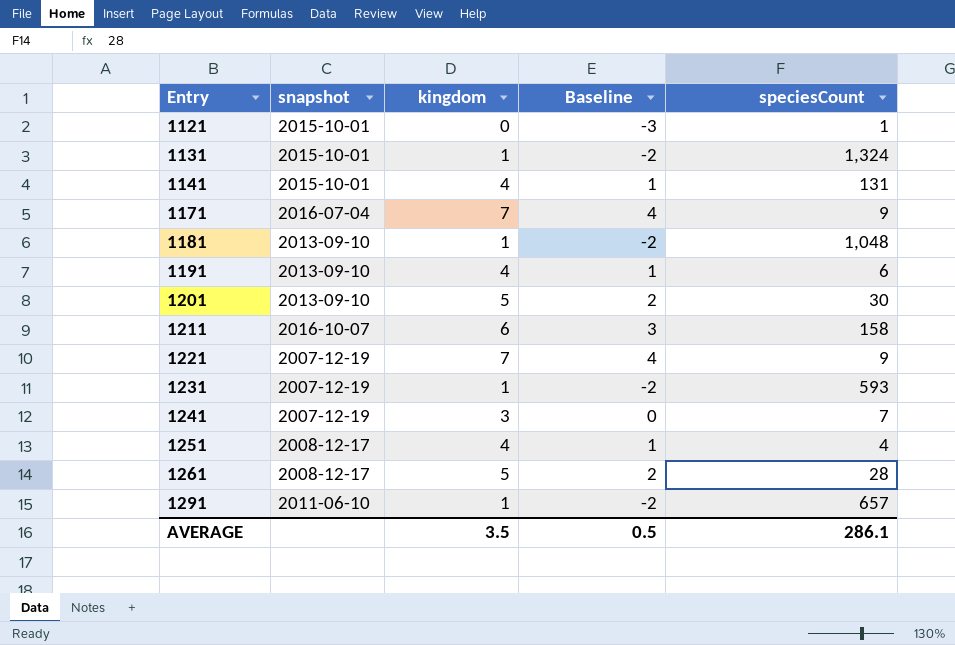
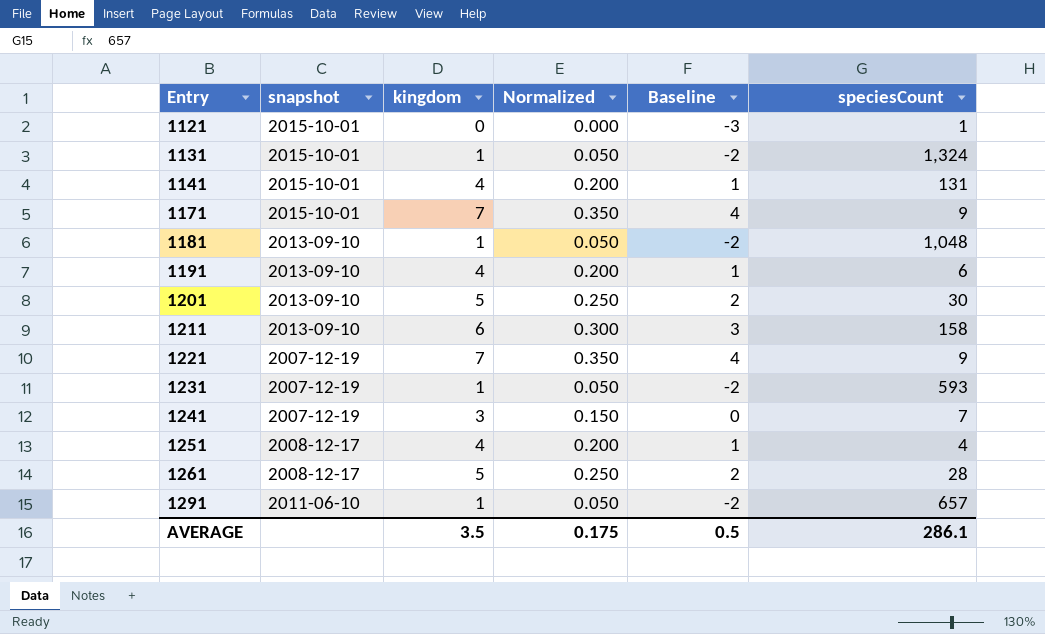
column Normalized | formula: none -> [kingdom] * 0.05
1171 | snapshot: 2016-07-04 -> 2015-10-01
1211 | snapshot: 2016-10-07 -> 2013-09-10

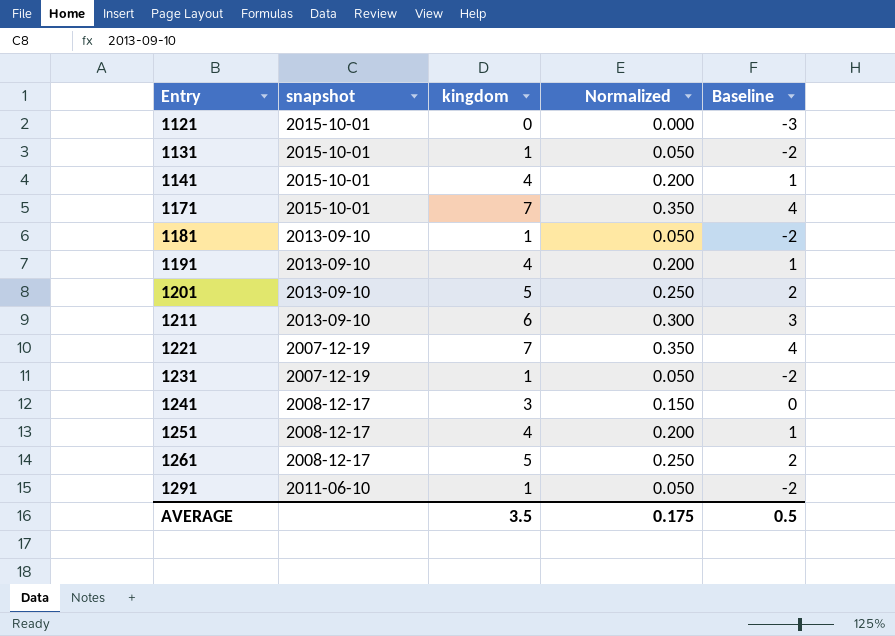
column speciesCount | position: 6 -> none
1241 | snapshot: 2007-12-19 -> 2008-12-17

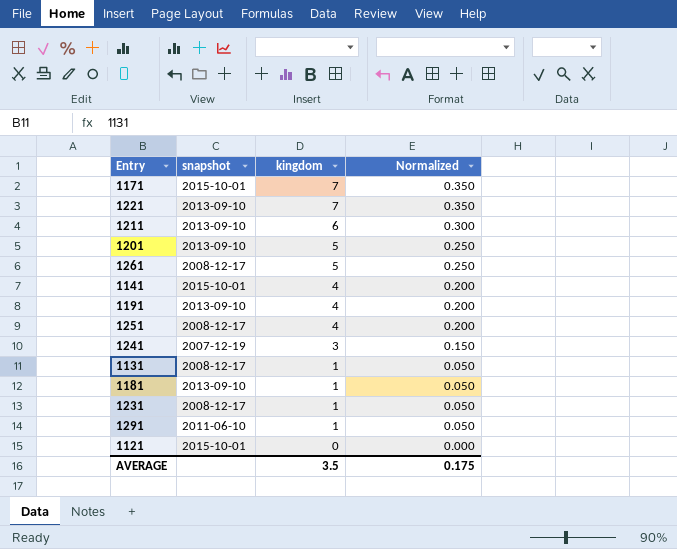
row order: Entry ascending -> kingdom descending
column Baseline | formula: [kingdom] - 3 -> none
1221 | snapshot: 2007-12-19 -> 2013-09-10
1241 | snapshot: 2008-12-17 -> 2007-12-19
1131 | snapshot: 2015-10-01 -> 2008-12-17
1231 | snapshot: 2007-12-19 -> 2008-12-17

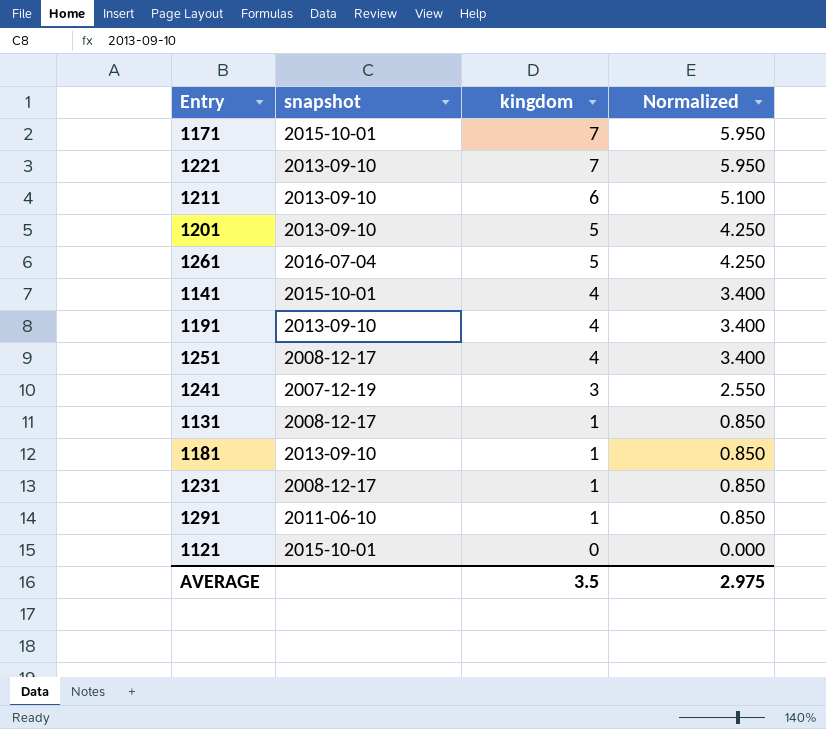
column Normalized | formula: [kingdom] * 0.05 -> [kingdom] * 0.85
1261 | snapshot: 2008-12-17 -> 2016-07-04
AVERAGE | Normalized: 0.175 -> 2.975

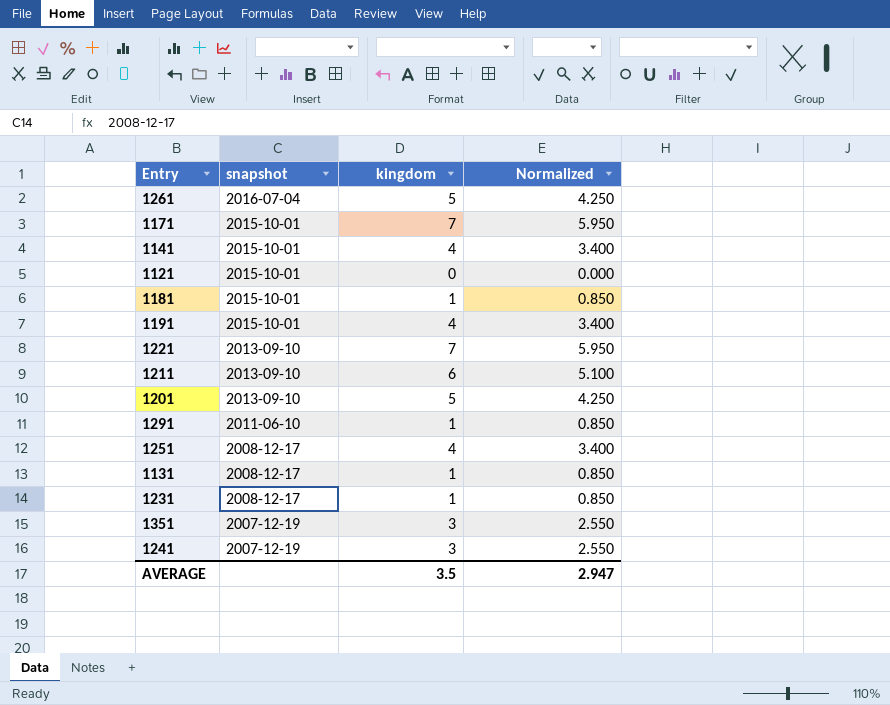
row order: kingdom descending -> snapshot descending
1181 | snapshot: 2013-09-10 -> 2015-10-01
1191 | snapshot: 2013-09-10 -> 2015-10-01
row 1351: none -> 2007-12-19 | 3 | 2.550
AVERAGE | Normalized: 2.975 -> 2.947

